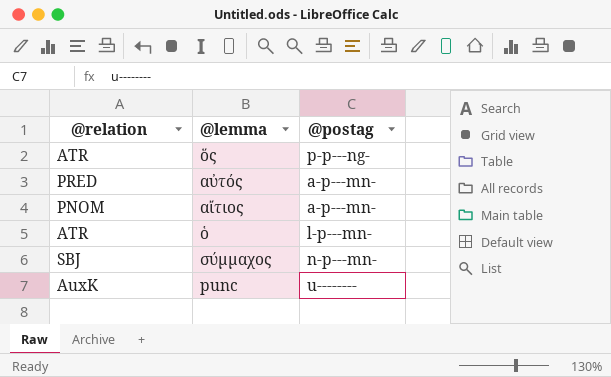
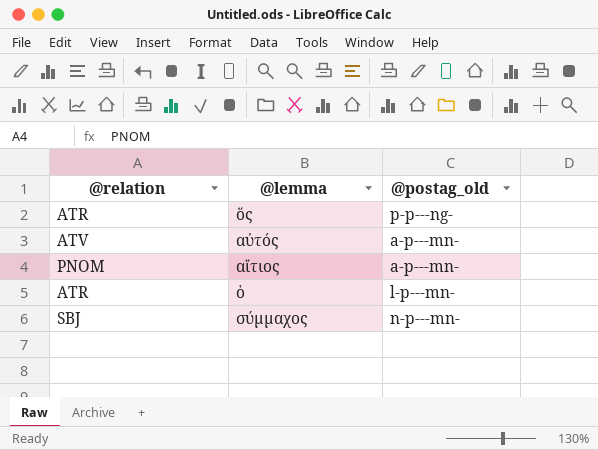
column name: @postag -> @postag_old
row punc: AuxK | u-------- -> none
αὐτός | @relation: PRED -> ATV

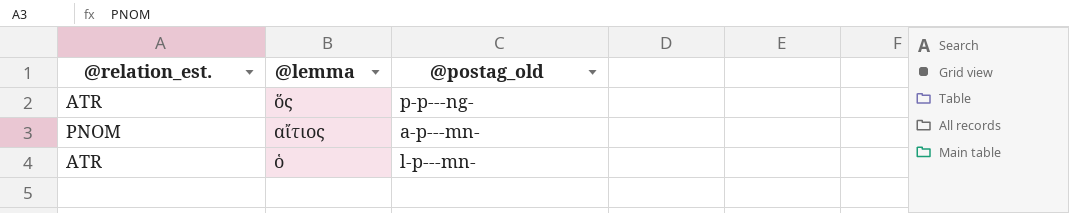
column name: @relation -> @relation_est.
row αὐτός: ATV | a-p---mn- -> none
row σύμμαχος: SBJ | n-p---mn- -> none

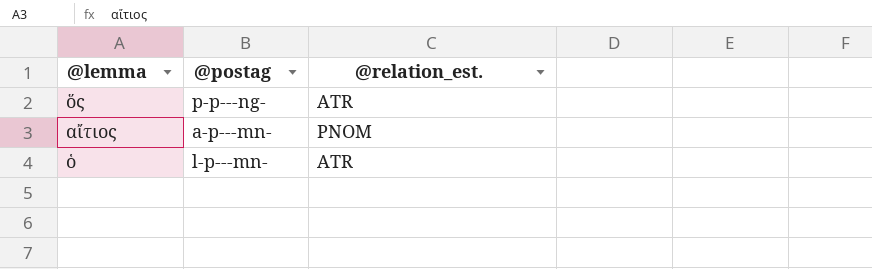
column name: @postag_old -> @postag
column @relation_est. | position: 1 -> 3

